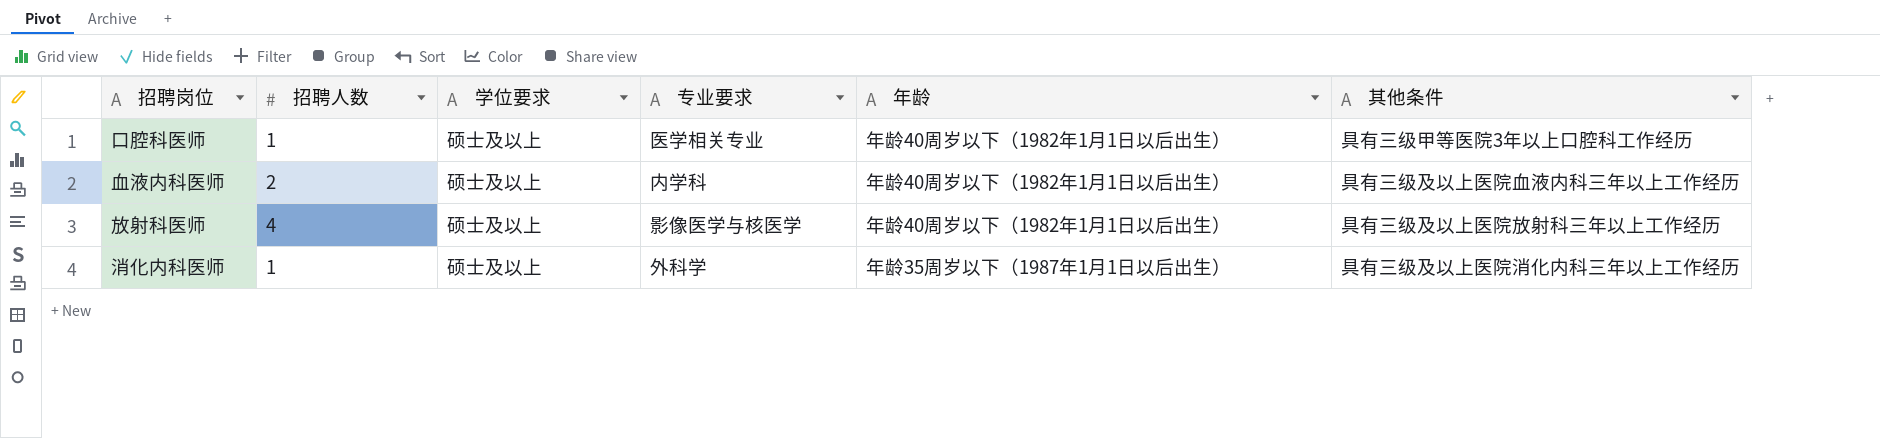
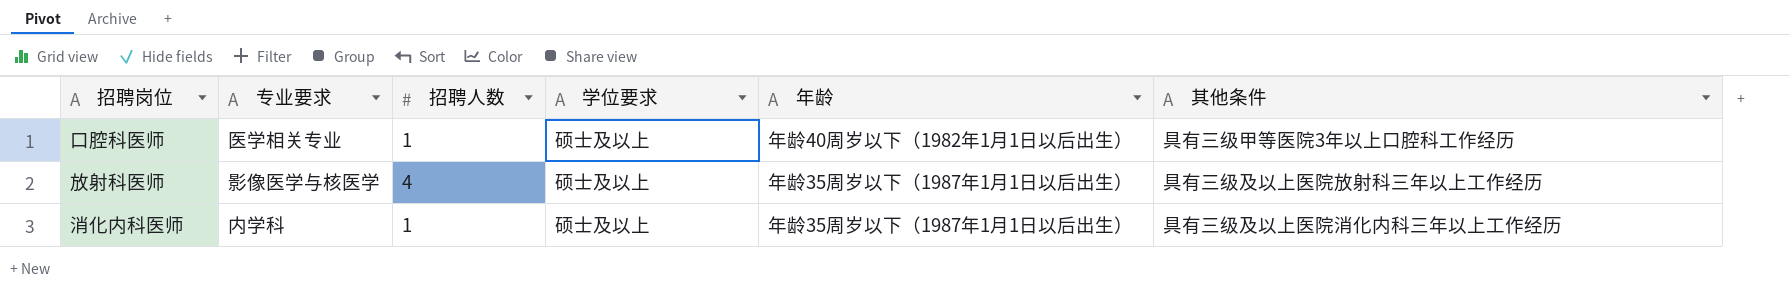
column 专业要求 | position: 4 -> 2
row 血液内科医师: 2 | 硕士及以上 | 内学科 | 年龄40周岁以下（1982年1月1日以后出生） | 具有三级及以上医院血液内科三年以上工作经历 -> none
放射科医师 | 年龄: 年龄40周岁以下（1982年1月1日以后出生） -> 年龄35周岁以下（1987年1月1日以后出生）
消化内科医师 | 专业要求: 外科学 -> 内学科

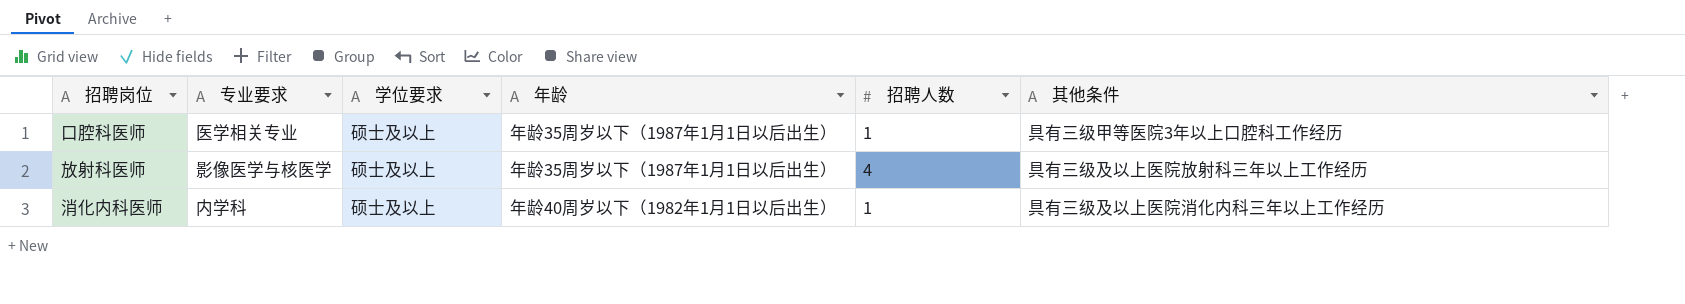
column 招聘人数 | position: 3 -> 5
口腔科医师 | 年龄: 年龄40周岁以下（1982年1月1日以后出生） -> 年龄35周岁以下（1987年1月1日以后出生）
消化内科医师 | 年龄: 年龄35周岁以下（1987年1月1日以后出生） -> 年龄40周岁以下（1982年1月1日以后出生）

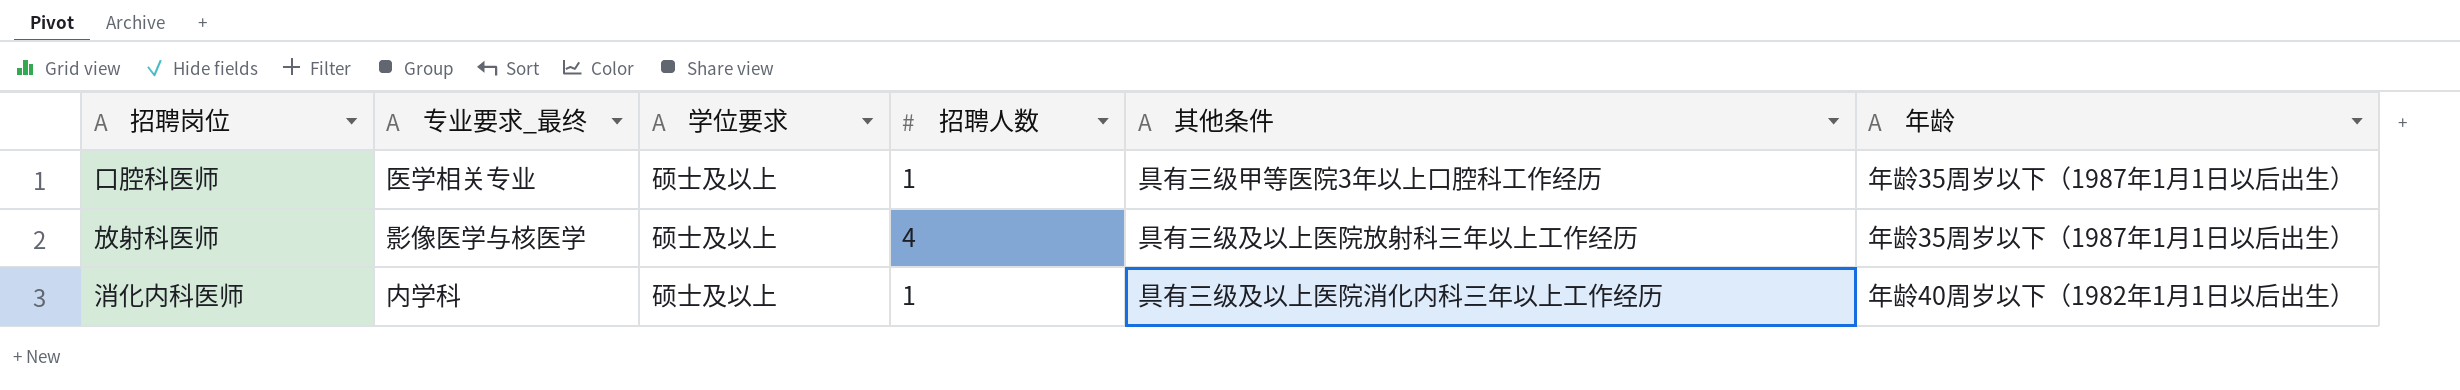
column name: 专业要求 -> 专业要求_最终
column 年龄 | position: 4 -> 6

